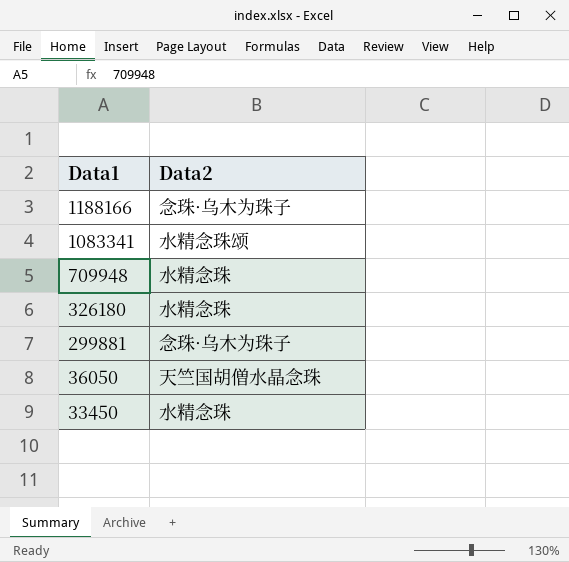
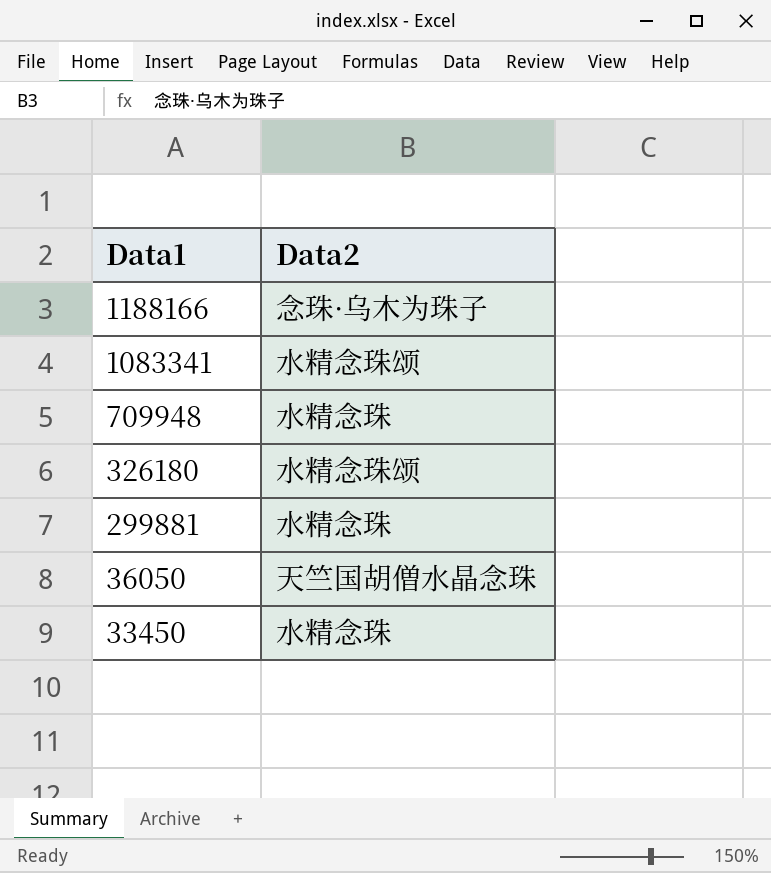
326180 | Data2: 水精念珠 -> 水精念珠颂
299881 | Data2: 念珠·乌木为珠子 -> 水精念珠

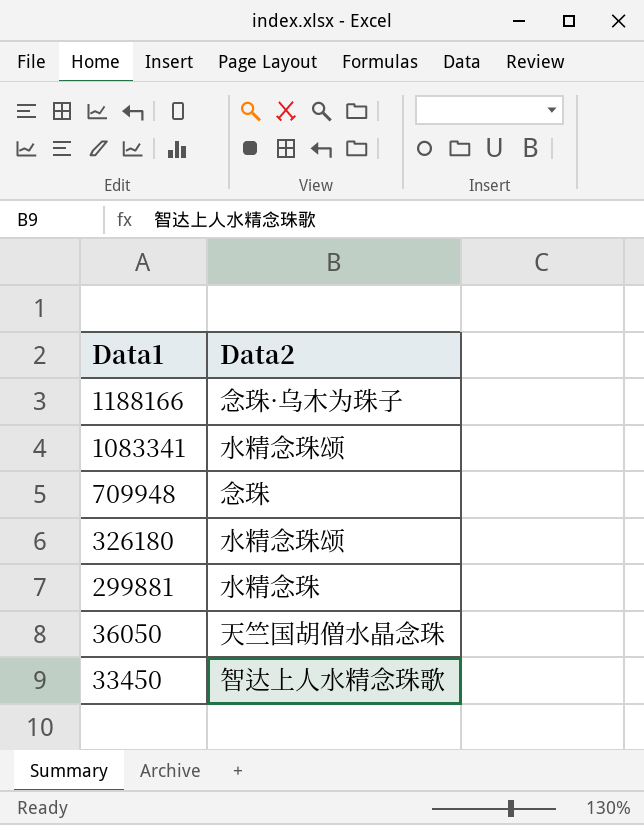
709948 | Data2: 水精念珠 -> 念珠
33450 | Data2: 水精念珠 -> 智达上人水精念珠歌

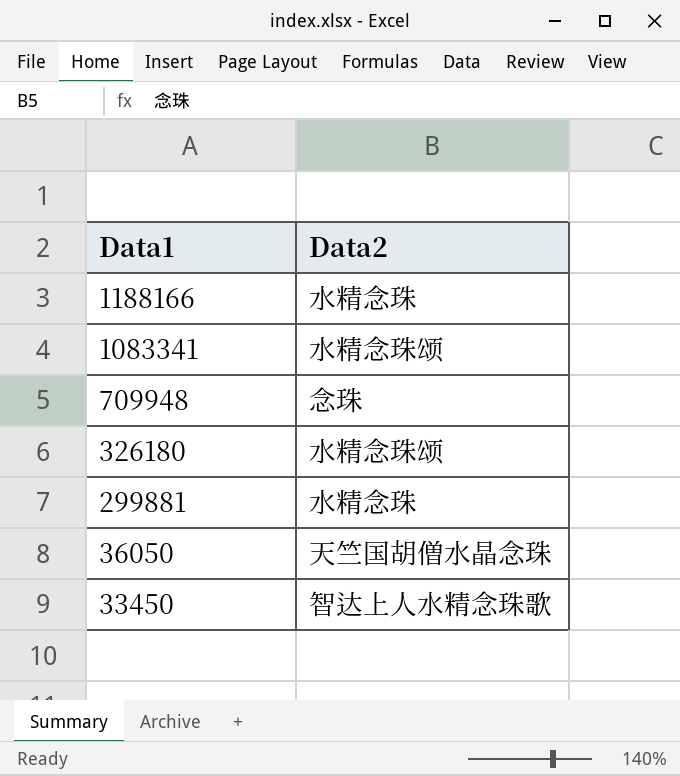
1188166 | Data2: 念珠·乌木为珠子 -> 水精念珠

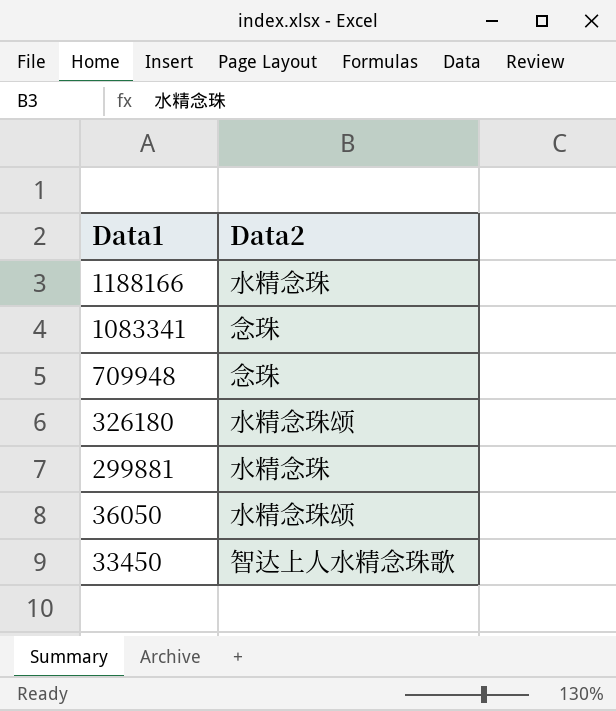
1083341 | Data2: 水精念珠颂 -> 念珠
36050 | Data2: 天竺国胡僧水晶念珠 -> 水精念珠颂

